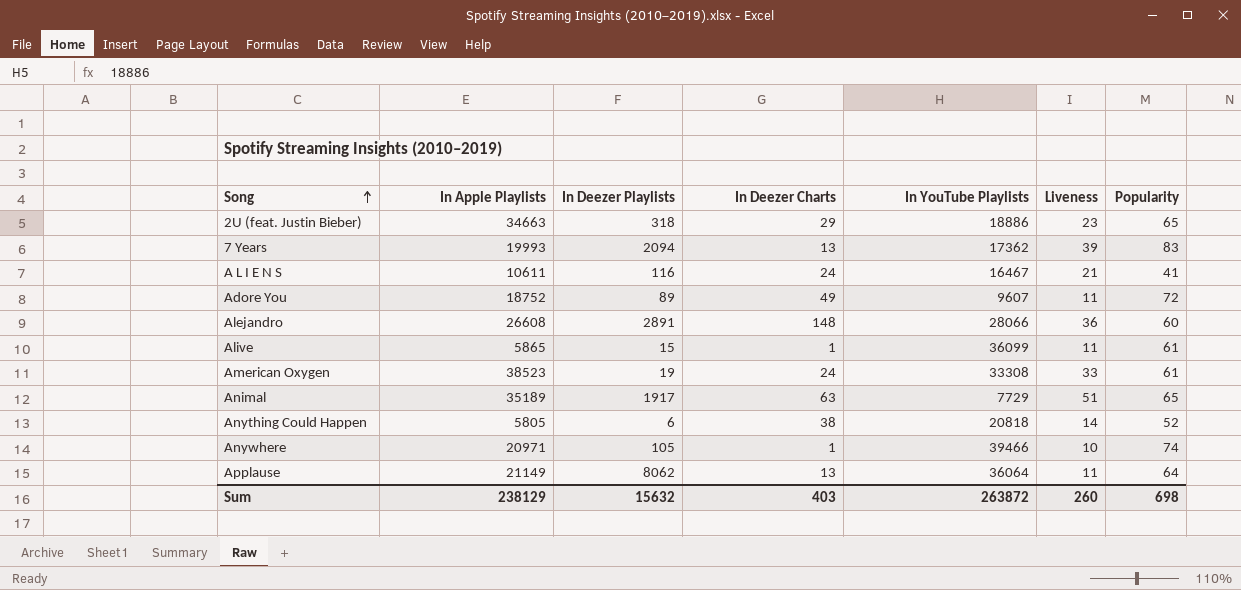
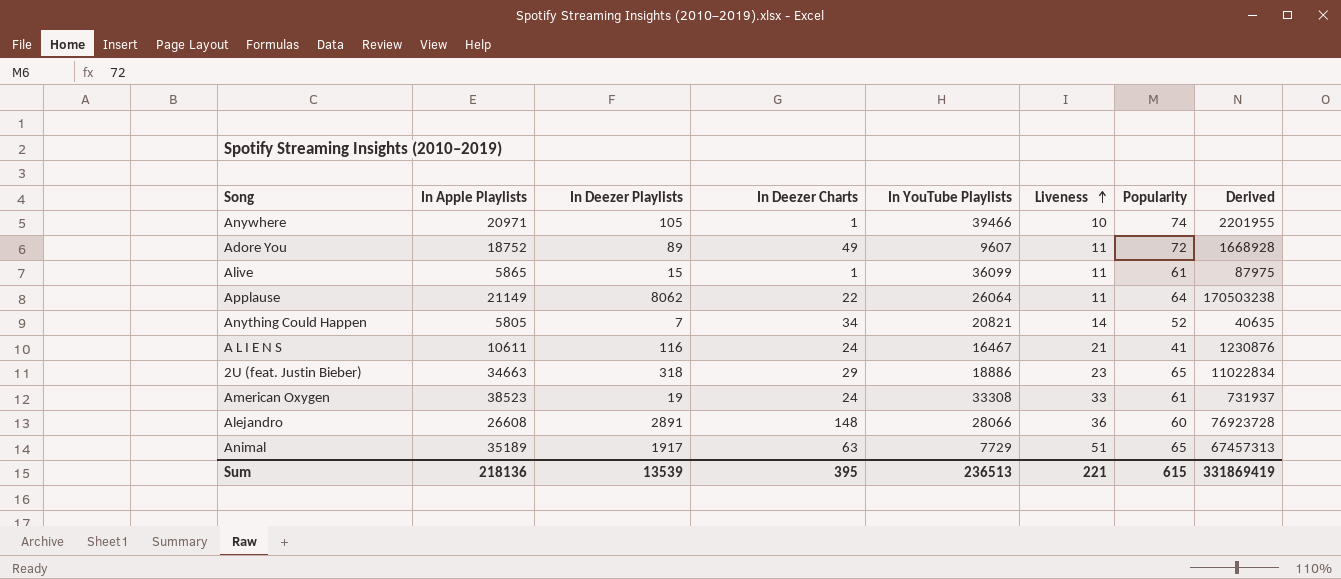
row order: Song ascending -> Liveness ascending
column Derived | formula: none -> [In Apple Playlists] * [In Deezer Playlists]
row 7 Years: 19993 | 2094 | 13 | 17362 | 39 | 83 -> none
Applause | In Deezer Charts: 13 -> 22
Applause | In YouTube Playlists: 36064 -> 26064
Anything Could Happen | In Deezer Playlists: 6 -> 7
Anything Could Happen | In Deezer Charts: 38 -> 34
Anything Could Happen | In YouTube Playlists: 20818 -> 20821
Sum | In Apple Playlists: 238129 -> 218136
Sum | In Deezer Playlists: 15632 -> 13539
Sum | In Deezer Charts: 403 -> 395
Sum | In YouTube Playlists: 263872 -> 236513
Sum | Liveness: 260 -> 221
Sum | Popularity: 698 -> 615

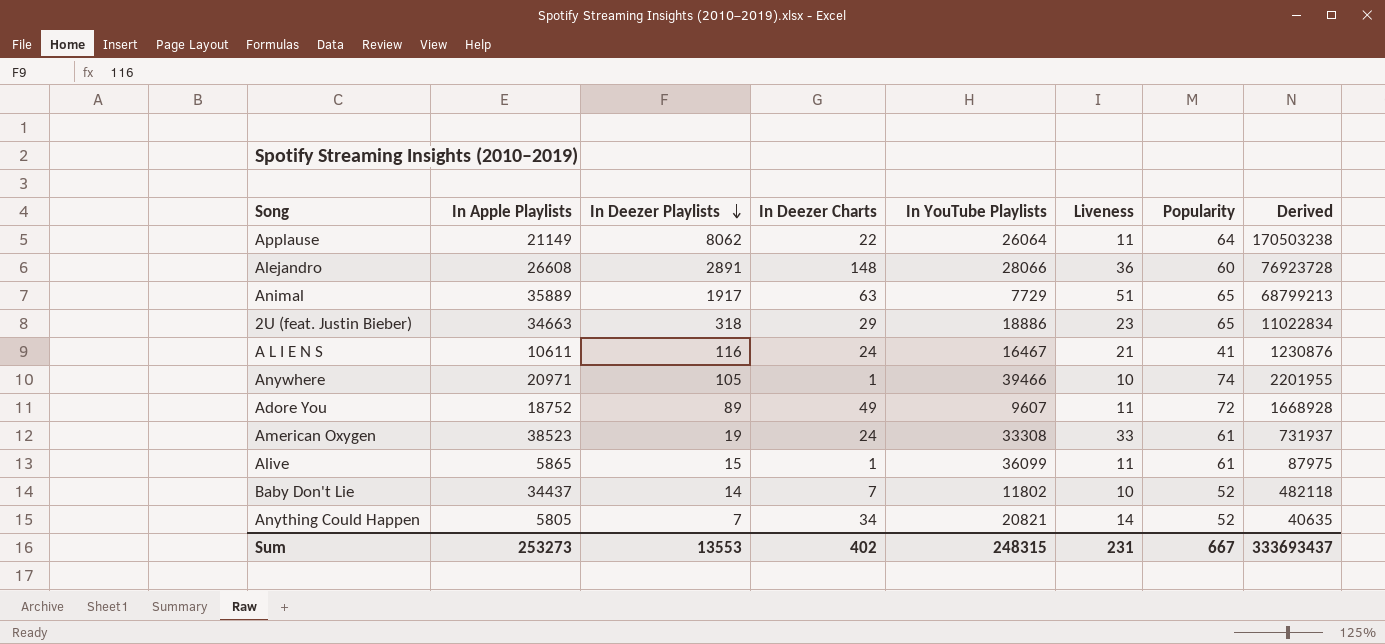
row order: Liveness ascending -> In Deezer Playlists descending
Animal | In Apple Playlists: 35189 -> 35889
Animal | Derived: 67457313 -> 68799213
row Baby Don't Lie: none -> 34437 | 14 | 7 | 11802 | 10 | 52 | 482118
Sum | In Apple Playlists: 218136 -> 253273
Sum | In Deezer Playlists: 13539 -> 13553
Sum | In Deezer Charts: 395 -> 402
Sum | In YouTube Playlists: 236513 -> 248315
Sum | Liveness: 221 -> 231
Sum | Popularity: 615 -> 667
Sum | Derived: 331869419 -> 333693437

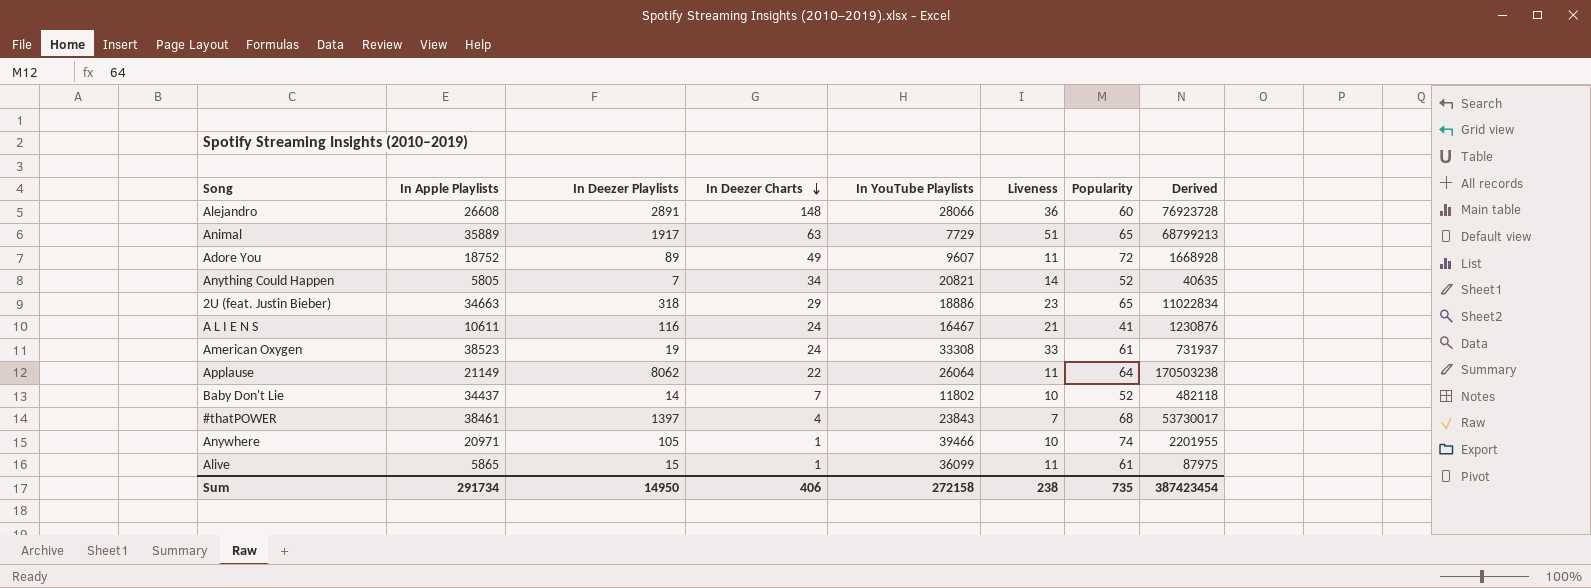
row order: In Deezer Playlists descending -> In Deezer Charts descending
row #thatPOWER: none -> 38461 | 1397 | 4 | 23843 | 7 | 68 | 53730017
Sum | In Apple Playlists: 253273 -> 291734
Sum | In Deezer Playlists: 13553 -> 14950
Sum | In Deezer Charts: 402 -> 406
Sum | In YouTube Playlists: 248315 -> 272158
Sum | Liveness: 231 -> 238
Sum | Popularity: 667 -> 735
Sum | Derived: 333693437 -> 387423454

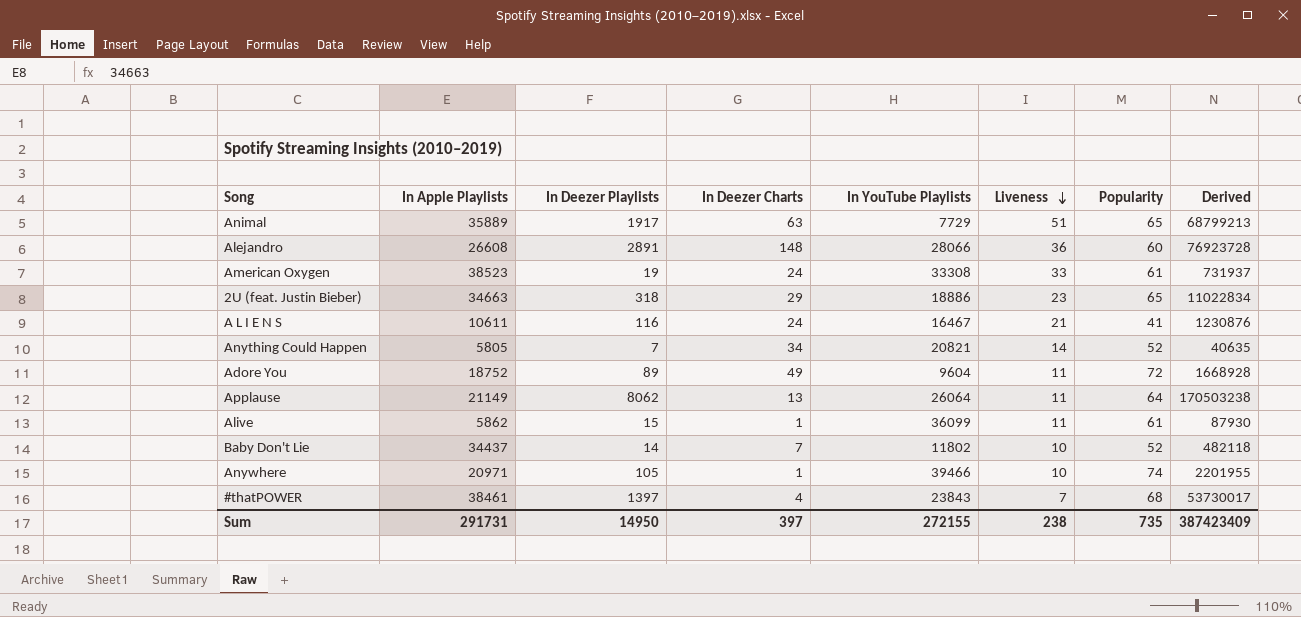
row order: In Deezer Charts descending -> Liveness descending
Adore You | In YouTube Playlists: 9607 -> 9604
Applause | In Deezer Charts: 22 -> 13
Alive | In Apple Playlists: 5865 -> 5862
Alive | Derived: 87975 -> 87930
Sum | In Apple Playlists: 291734 -> 291731
Sum | In Deezer Charts: 406 -> 397
Sum | In YouTube Playlists: 272158 -> 272155
Sum | Derived: 387423454 -> 387423409

